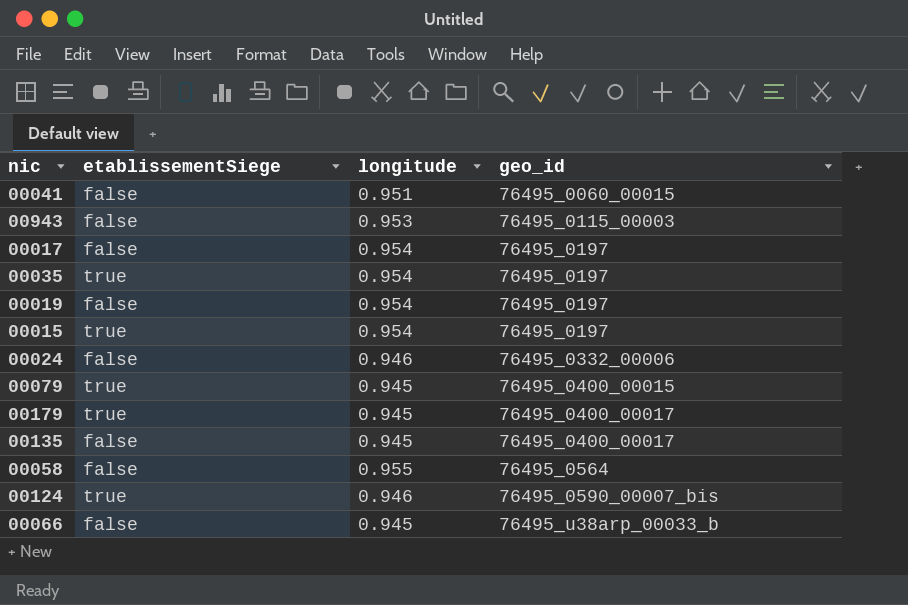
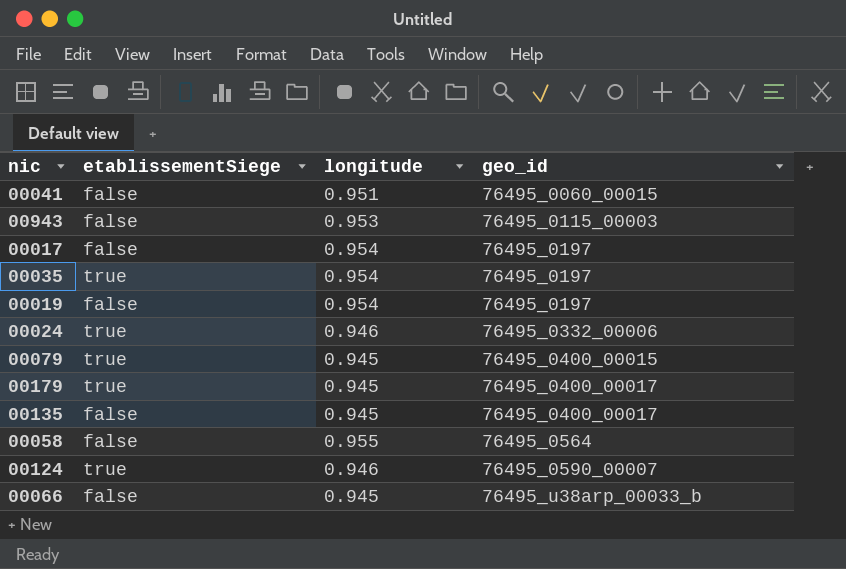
row 00015: true | 0.954 | 76495_0197 -> none
00024 | etablissementSiege: false -> true
00124 | geo_id: 76495_0590_00007_bis -> 76495_0590_00007

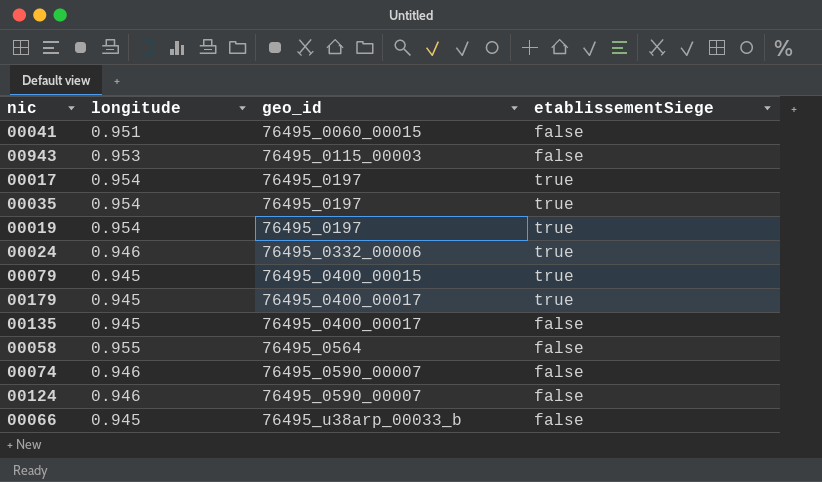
column etablissementSiege | position: 2 -> 4
00017 | etablissementSiege: false -> true
00019 | etablissementSiege: false -> true
row 00074: none -> 0.946 | 76495_0590_00007 | false
00124 | etablissementSiege: true -> false

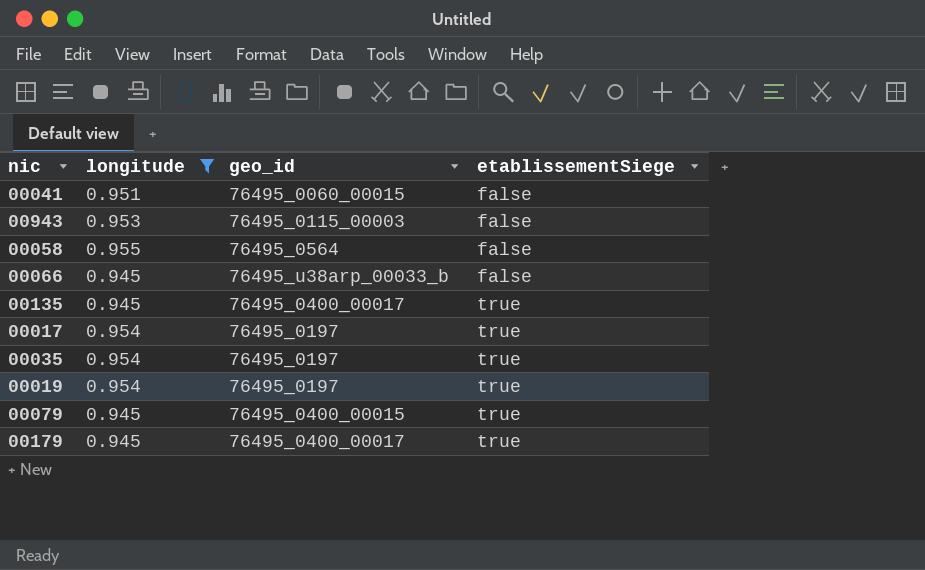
filter: none -> longitude != 0.946
row order: geo_id ascending -> etablissementSiege ascending
00135 | etablissementSiege: false -> true

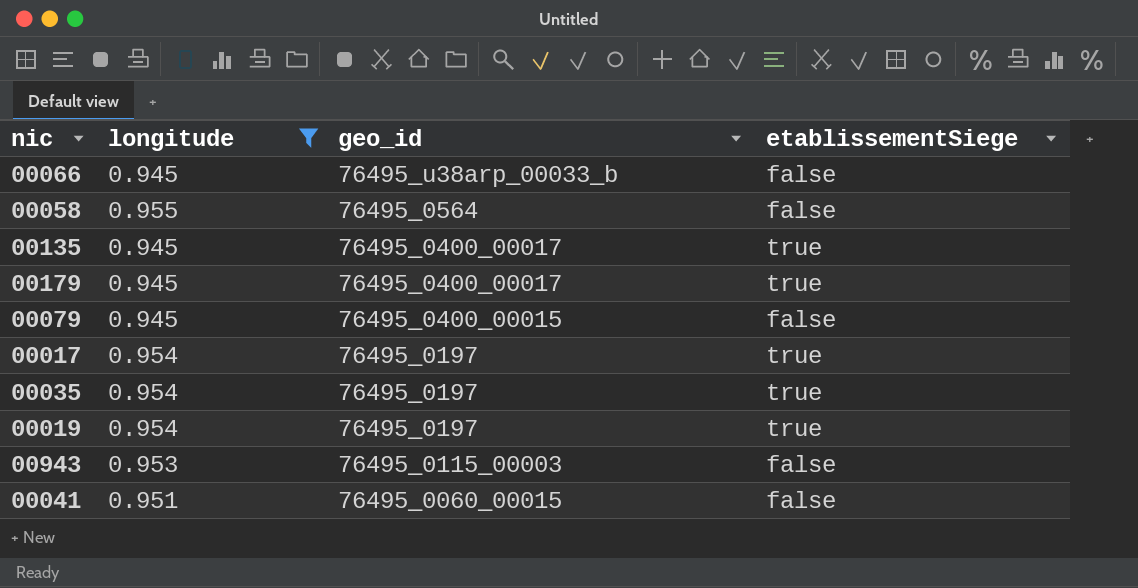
row order: etablissementSiege ascending -> geo_id descending
00079 | etablissementSiege: true -> false

